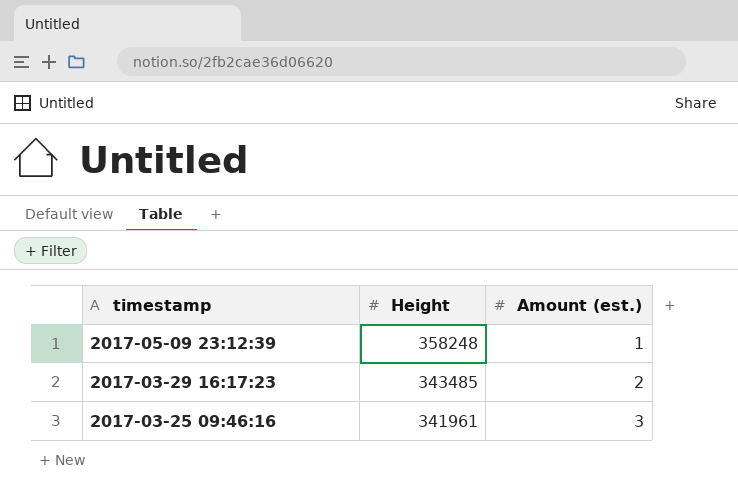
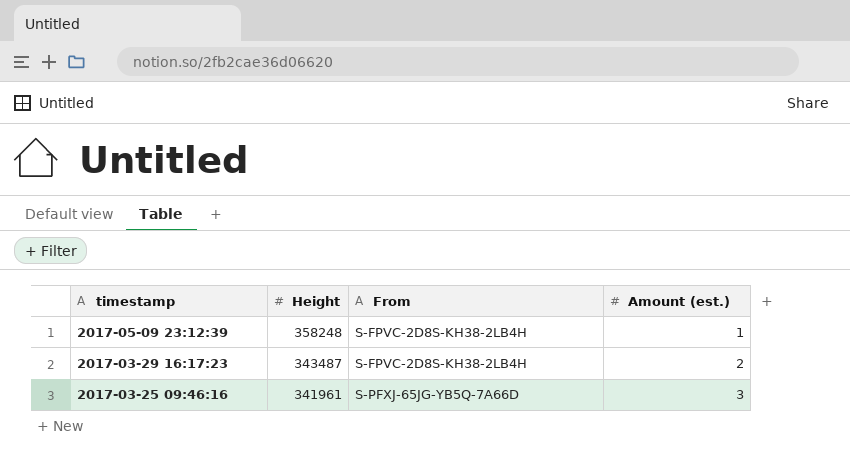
column From | position: none -> 3
2017-03-29 16:17:23 | Height: 343485 -> 343487

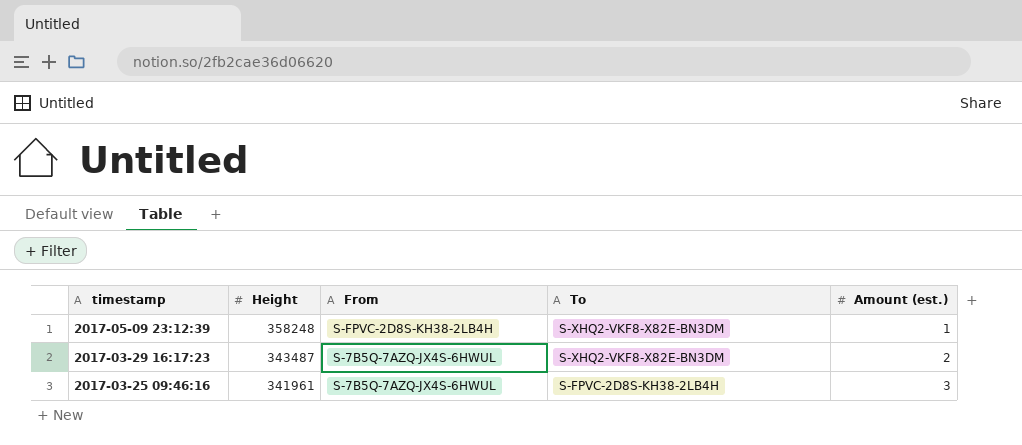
column To | position: none -> 4
2017-03-29 16:17:23 | From: S-FPVC-2D8S-KH38-2LB4H -> S-7B5Q-7AZQ-JX4S-6HWUL
2017-03-25 09:46:16 | From: S-PFXJ-65JG-YB5Q-7A66D -> S-7B5Q-7AZQ-JX4S-6HWUL

